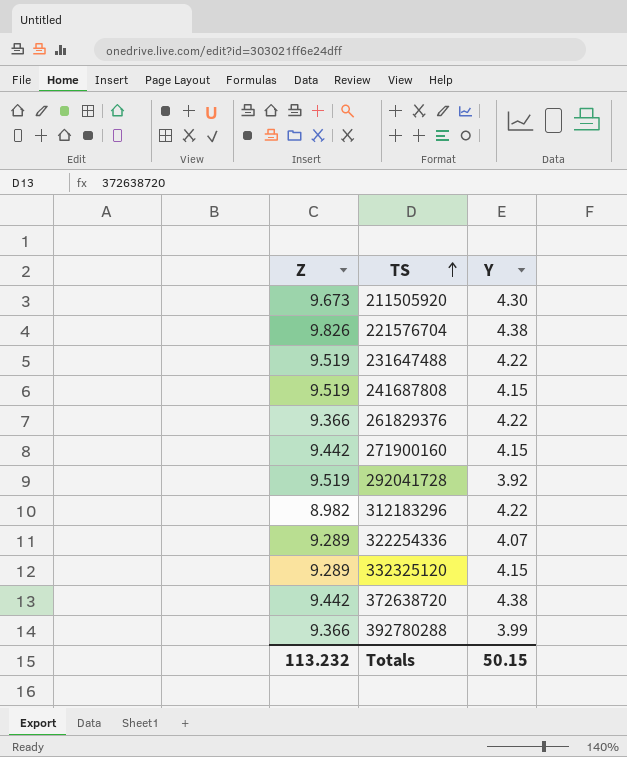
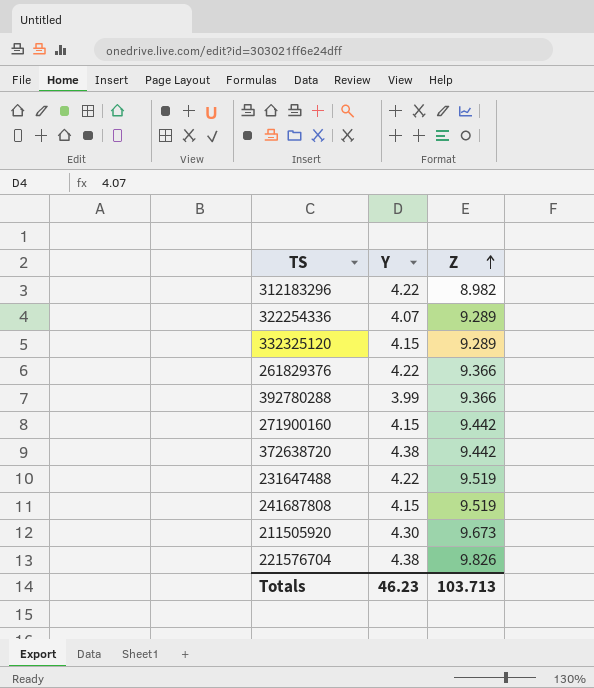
row order: TS ascending -> Z ascending
column Z | position: 1 -> 3
row 292041728: 9.519 | 3.92 -> none
Totals | Y: 50.15 -> 46.23
Totals | Z: 113.232 -> 103.713

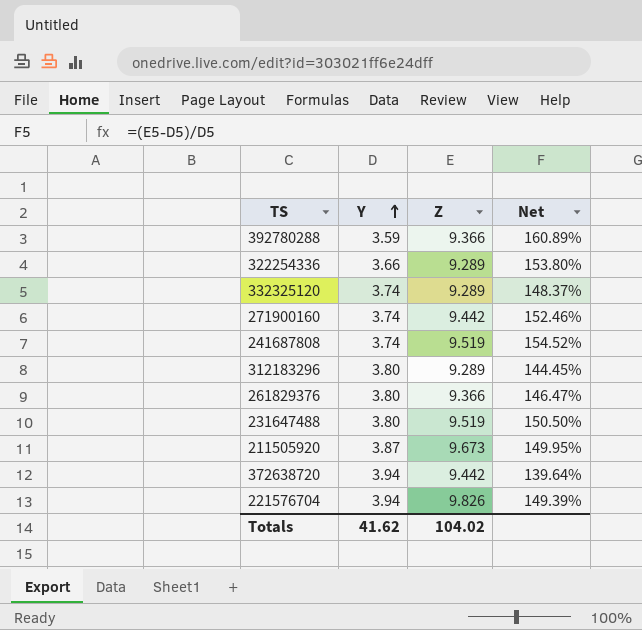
row order: Z ascending -> Y ascending
column Net | formula: none -> ([Z] - [Y]) / [Y]
392780288 | Y: 3.99 -> 3.59
322254336 | Y: 4.07 -> 3.66
332325120 | Y: 4.15 -> 3.74
271900160 | Y: 4.15 -> 3.74
241687808 | Y: 4.15 -> 3.74
312183296 | Y: 4.22 -> 3.80
312183296 | Z: 8.982 -> 9.289
261829376 | Y: 4.22 -> 3.80
231647488 | Y: 4.22 -> 3.80
211505920 | Y: 4.30 -> 3.87
372638720 | Y: 4.38 -> 3.94
221576704 | Y: 4.38 -> 3.94
Totals | Y: 46.23 -> 41.62
Totals | Z: 103.713 -> 104.02

